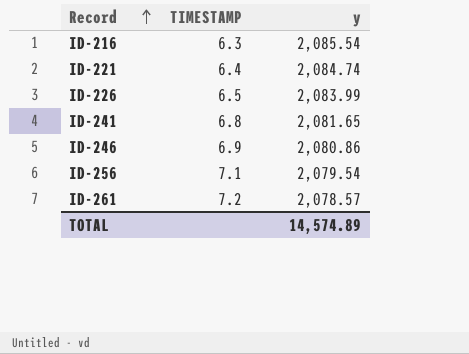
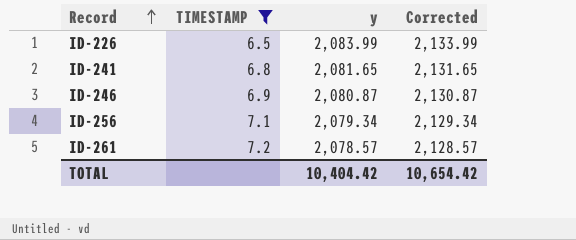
filter: none -> TIMESTAMP >= 6.5
column Corrected | formula: none -> [y] + 50
ID-246 | y: 2,080.86 -> 2,080.87
ID-256 | y: 2,079.54 -> 2,079.34
TOTAL | y: 14,574.89 -> 10,404.42

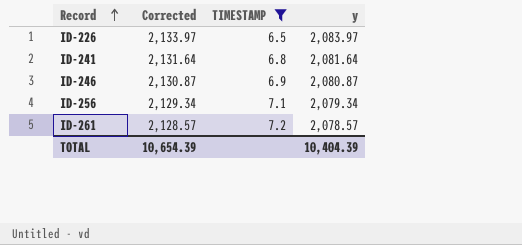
column Corrected | position: 4 -> 2
ID-226 | Corrected: 2,133.99 -> 2,133.97
ID-226 | y: 2,083.99 -> 2,083.97
ID-241 | Corrected: 2,131.65 -> 2,131.64
ID-241 | y: 2,081.65 -> 2,081.64
TOTAL | Corrected: 10,654.42 -> 10,654.39
TOTAL | y: 10,404.42 -> 10,404.39

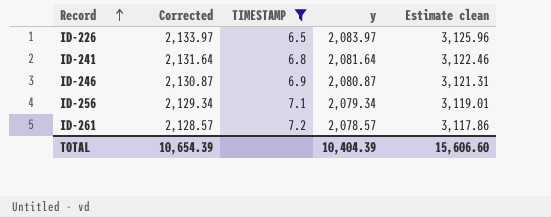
column Estimate clean | formula: none -> [y] * 1.5

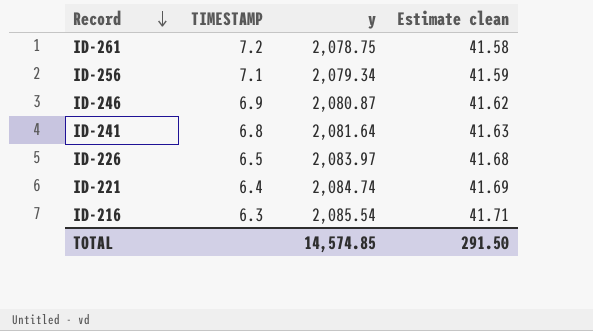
filter: TIMESTAMP >= 6.5 -> none
row order: Record ascending -> Record descending
column Corrected | formula: [y] + 50 -> none
column Estimate clean | formula: [y] * 1.5 -> [y] * 0.02
ID-261 | y: 2,078.57 -> 2,078.75
TOTAL | y: 10,404.39 -> 14,574.85
TOTAL | Estimate clean: 15,606.60 -> 291.50

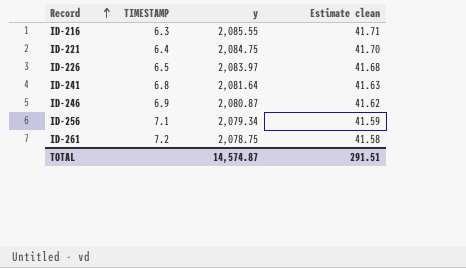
row order: Record descending -> Record ascending
ID-216 | y: 2,085.54 -> 2,085.55
ID-221 | y: 2,084.74 -> 2,084.75
ID-221 | Estimate clean: 41.69 -> 41.70
TOTAL | y: 14,574.85 -> 14,574.87
TOTAL | Estimate clean: 291.50 -> 291.51

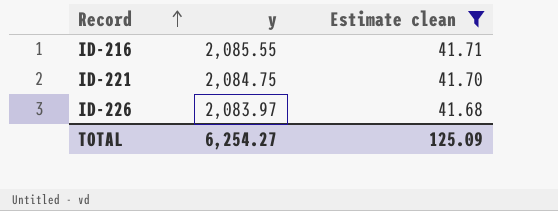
filter: none -> Estimate clean >= 41.68
column TIMESTAMP | position: 2 -> none
TOTAL | y: 14,574.87 -> 6,254.27
TOTAL | Estimate clean: 291.51 -> 125.09

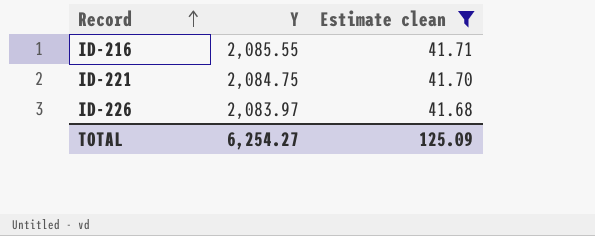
column name: y -> Y

